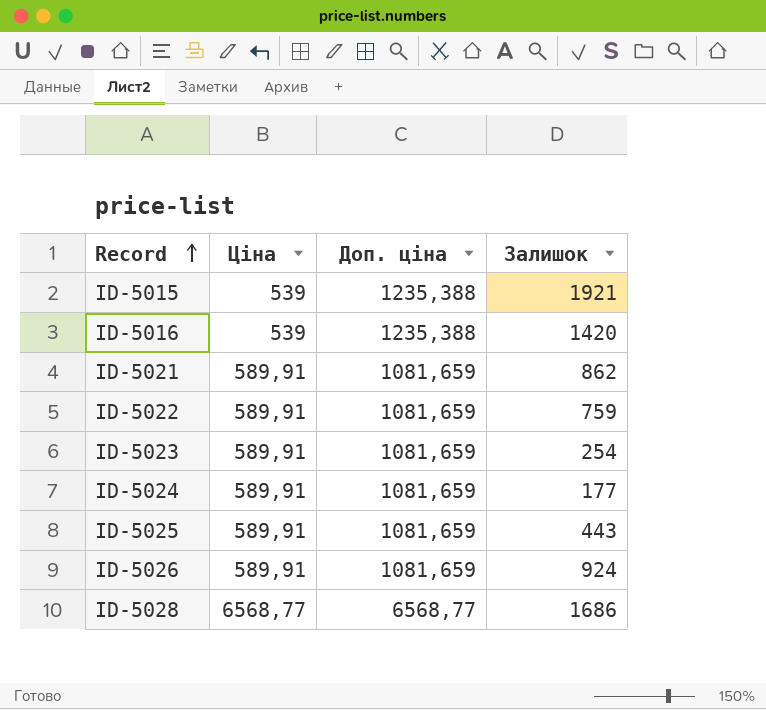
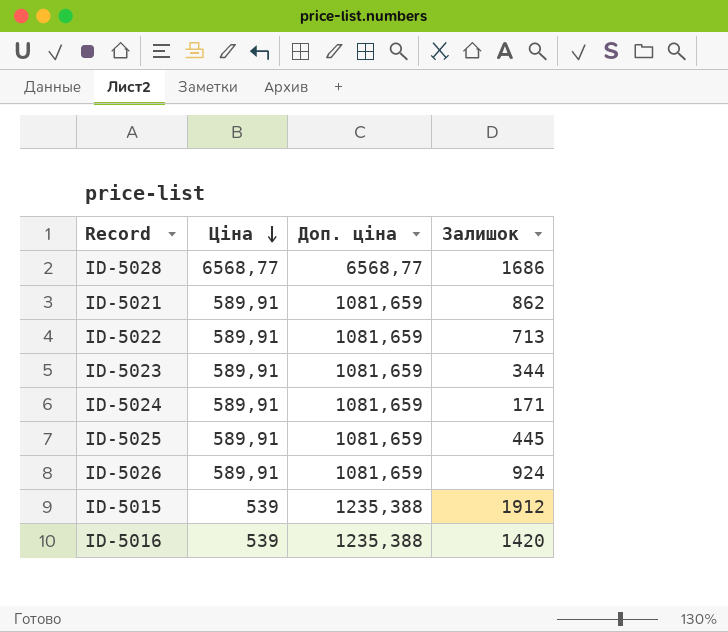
row order: Record ascending -> Ціна descending
ID-5022 | Залишок: 759 -> 713
ID-5023 | Залишок: 254 -> 344
ID-5024 | Залишок: 177 -> 171
ID-5025 | Залишок: 443 -> 445
ID-5015 | Залишок: 1921 -> 1912

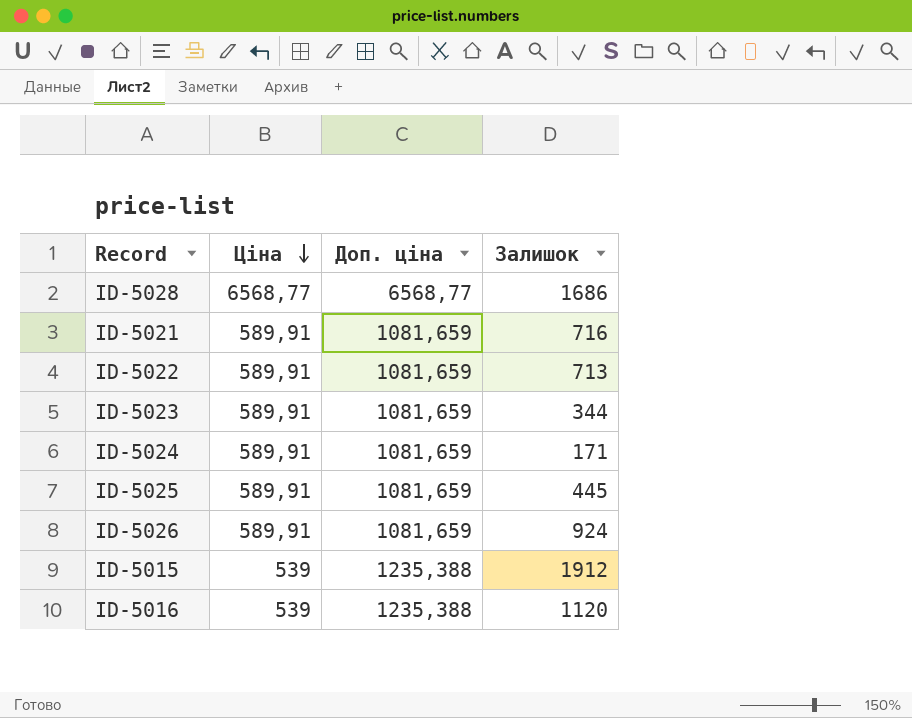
ID-5021 | Залишок: 862 -> 716
ID-5016 | Залишок: 1420 -> 1120

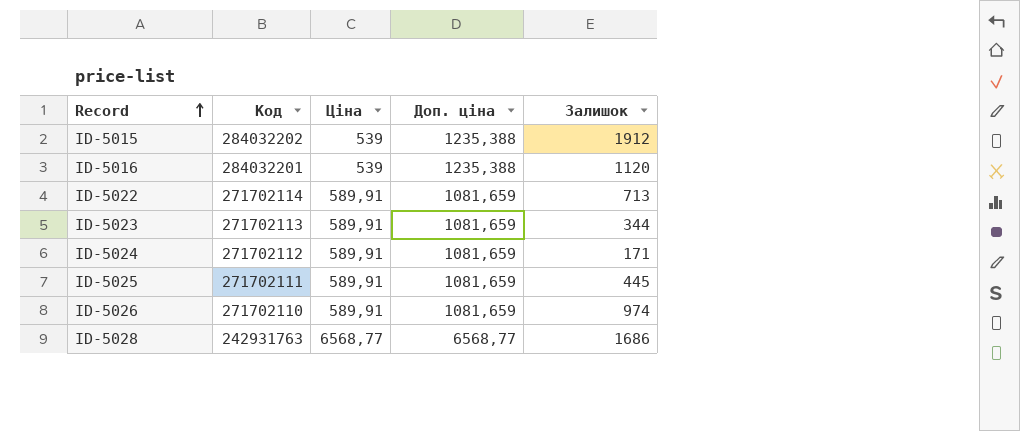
row order: Ціна descending -> Record ascending
column Код | position: none -> 2
row ID-5021: 589,91 | 1081,659 | 716 -> none
ID-5026 | Залишок: 924 -> 974

